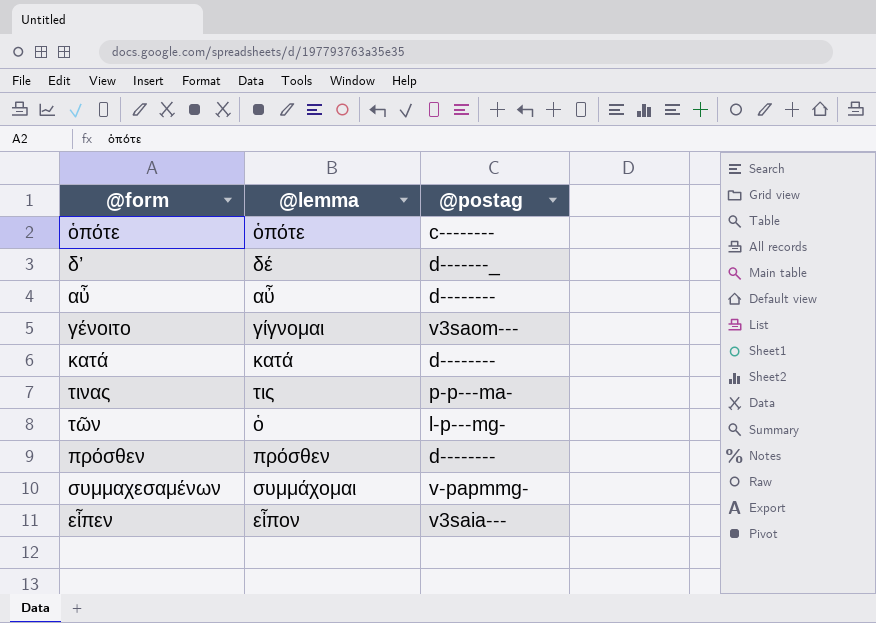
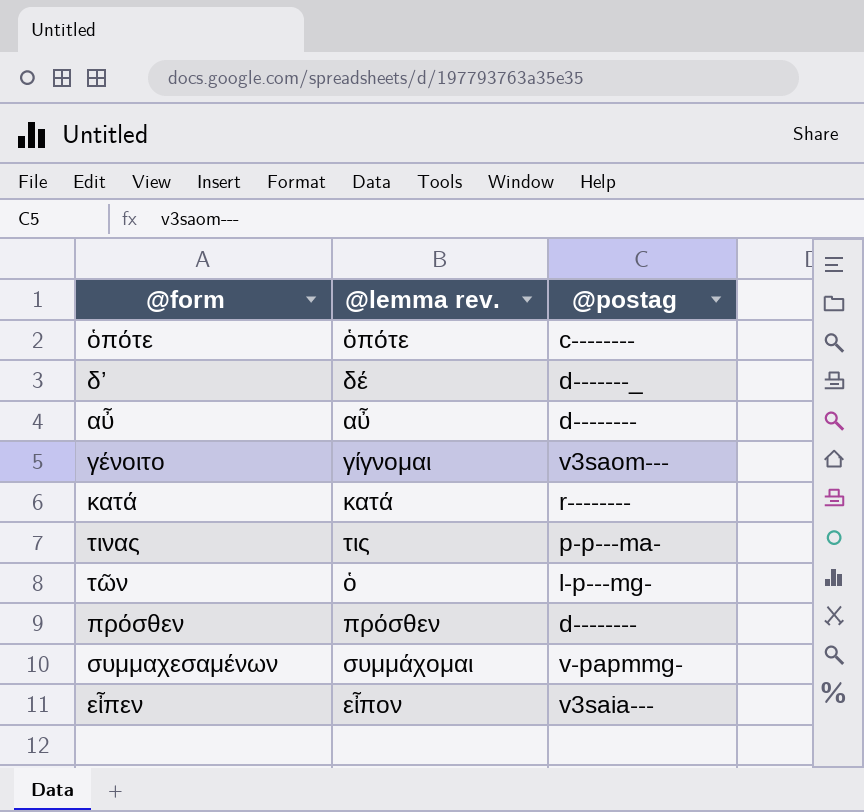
column name: @lemma -> @lemma rev.
κατά | @postag: d-------- -> r--------

